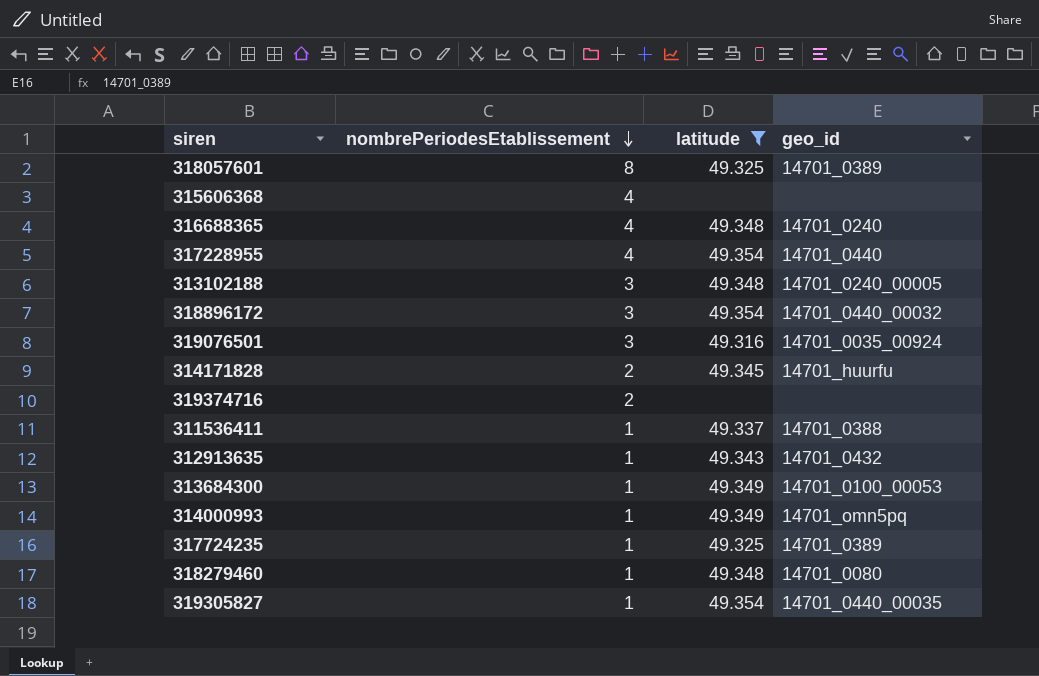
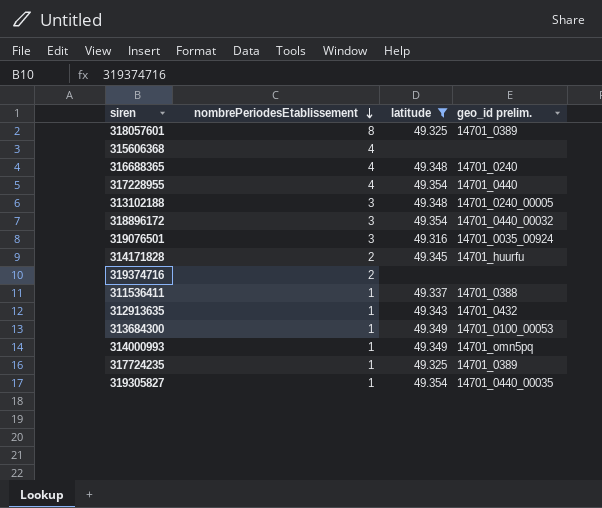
column name: geo_id -> geo_id prelim.
row 318279460: 1 | 49.348 | 14701_0080 -> none

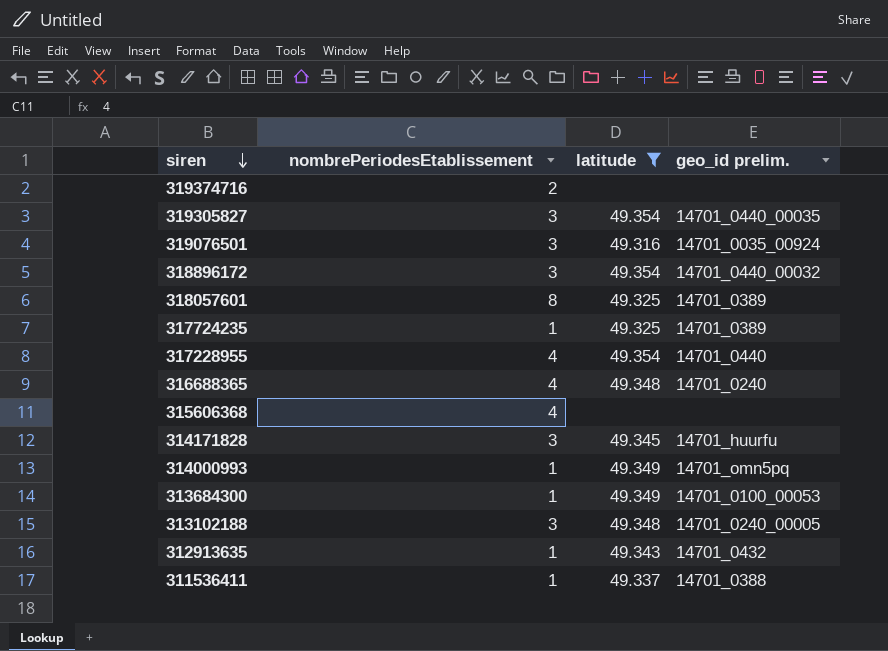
row order: nombrePeriodesEtablissement descending -> siren descending
319305827 | nombrePeriodesEtablissement: 1 -> 3
314171828 | nombrePeriodesEtablissement: 2 -> 3

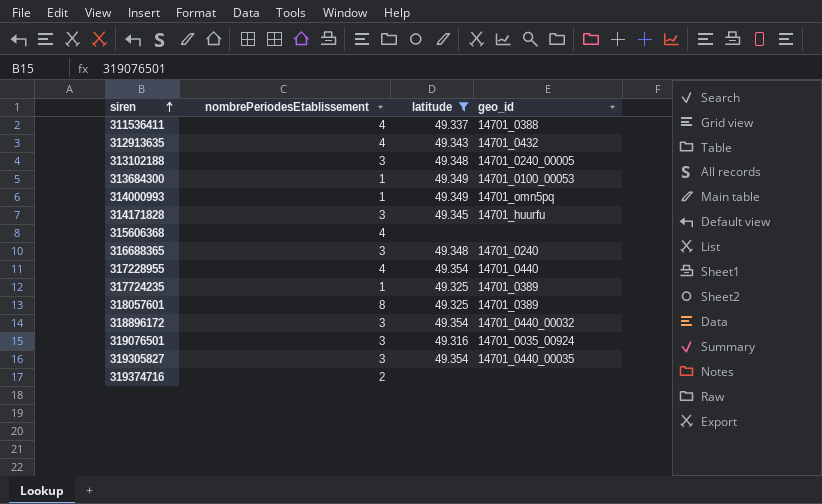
row order: siren descending -> siren ascending
column name: geo_id prelim. -> geo_id
311536411 | nombrePeriodesEtablissement: 1 -> 4
312913635 | nombrePeriodesEtablissement: 1 -> 4
316688365 | nombrePeriodesEtablissement: 4 -> 3

